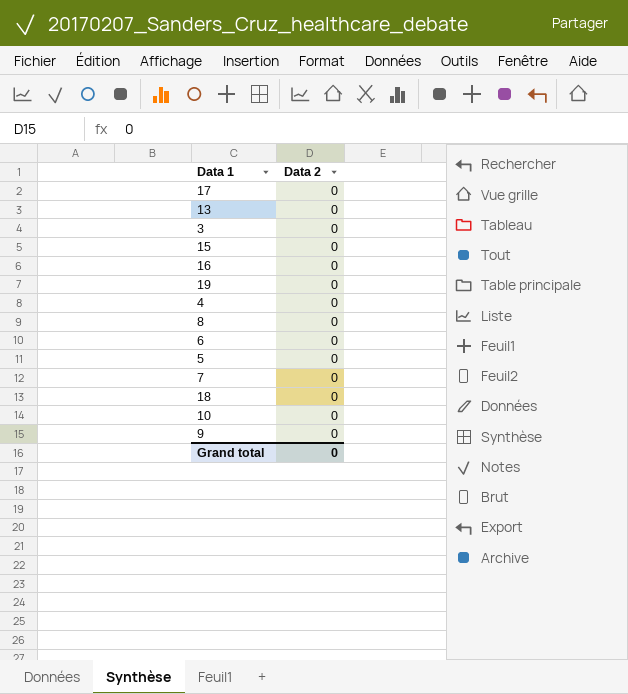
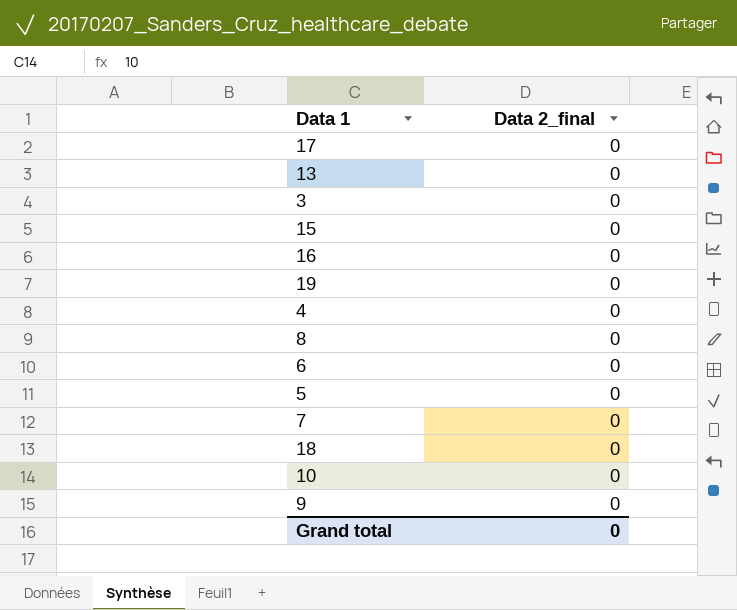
column name: Data 2 -> Data 2_final

